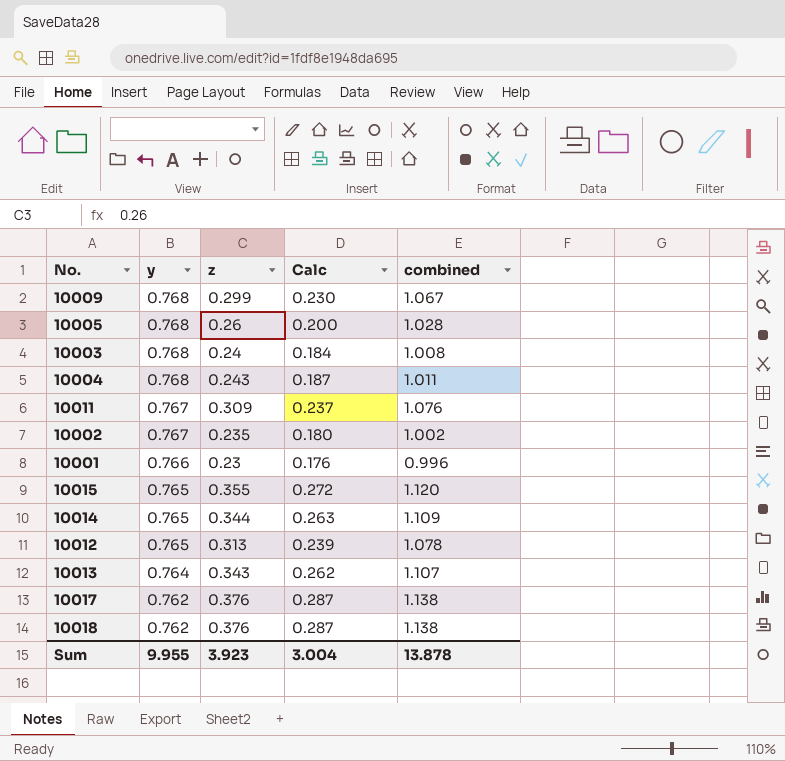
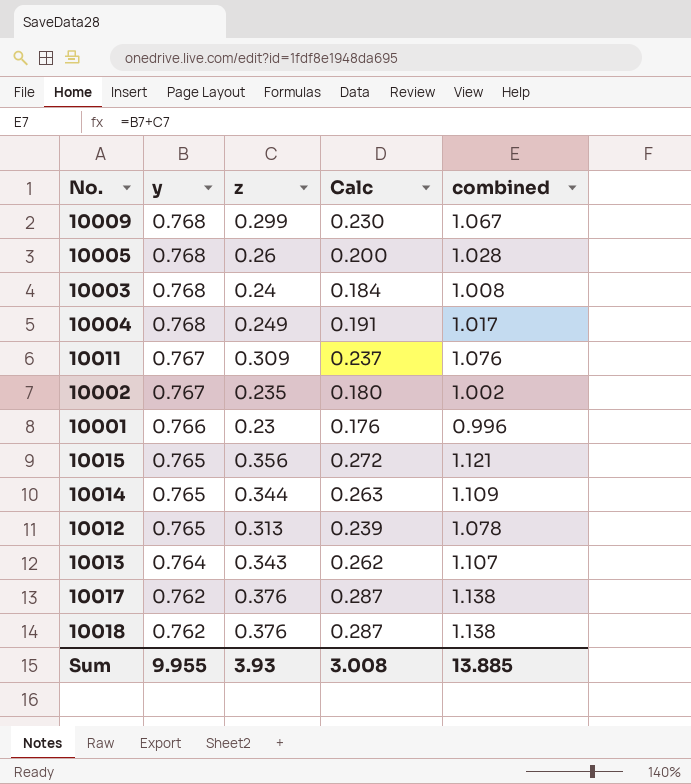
10004 | z: 0.243 -> 0.249
10004 | Calc: 0.187 -> 0.191
10004 | combined: 1.011 -> 1.017
10015 | z: 0.355 -> 0.356
10015 | combined: 1.120 -> 1.121
Sum | z: 3.923 -> 3.93
Sum | Calc: 3.004 -> 3.008
Sum | combined: 13.878 -> 13.885

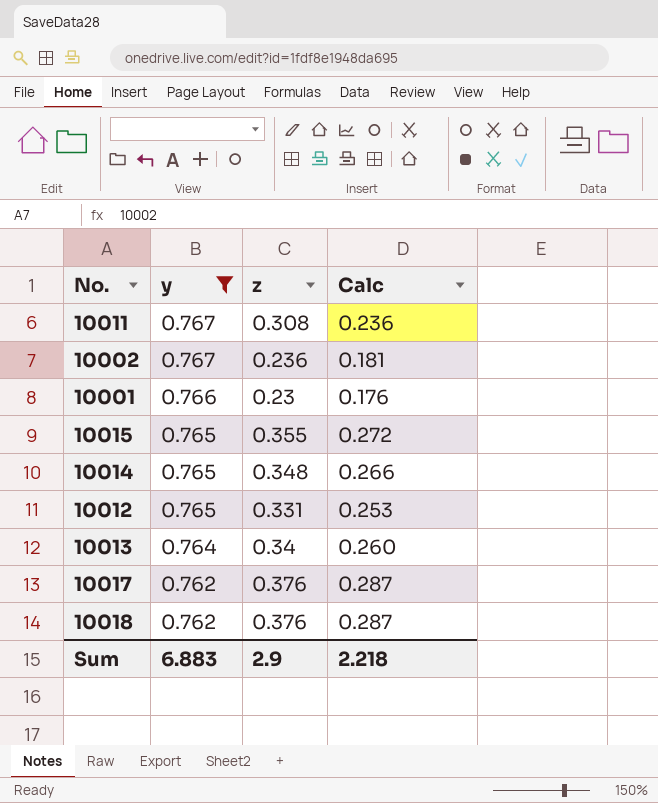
filter: none -> y != 0.768
column combined | formula: [y] + [z] -> none
10011 | z: 0.309 -> 0.308
10011 | Calc: 0.237 -> 0.236
10002 | z: 0.235 -> 0.236
10002 | Calc: 0.180 -> 0.181
10015 | z: 0.356 -> 0.355
10014 | z: 0.344 -> 0.348
10014 | Calc: 0.263 -> 0.266
10012 | z: 0.313 -> 0.331
10012 | Calc: 0.239 -> 0.253
10013 | z: 0.343 -> 0.34
10013 | Calc: 0.262 -> 0.260
Sum | y: 9.955 -> 6.883
Sum | z: 3.93 -> 2.9
Sum | Calc: 3.008 -> 2.218

